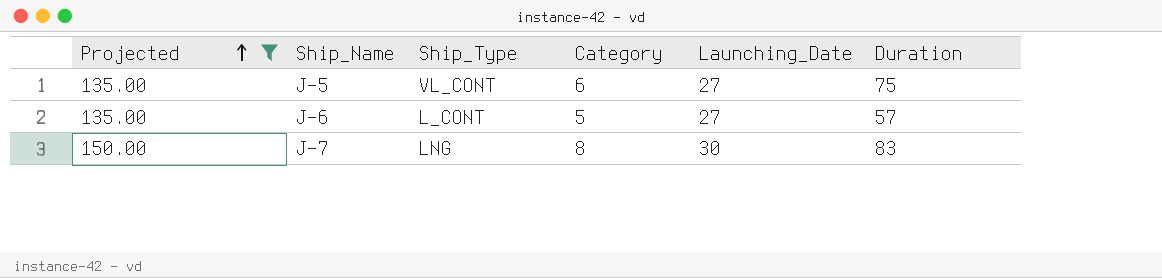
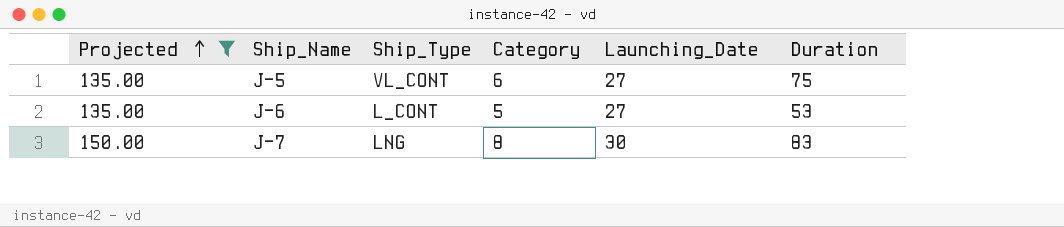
J-6 | Duration: 57 -> 53

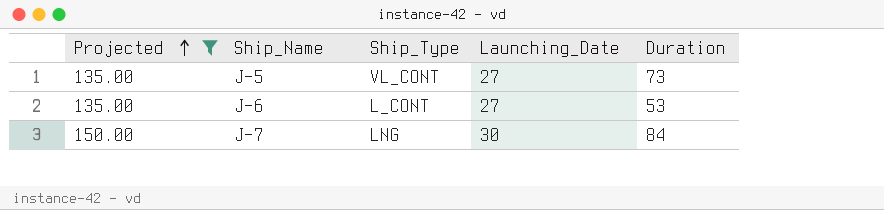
column Category | position: 4 -> none
J-5 | Duration: 75 -> 73
J-7 | Duration: 83 -> 84

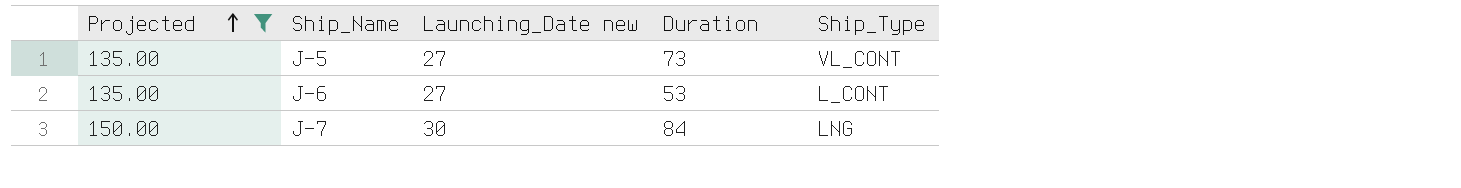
column name: Launching_Date -> Launching_Date new
column Ship_Type | position: 3 -> 5

